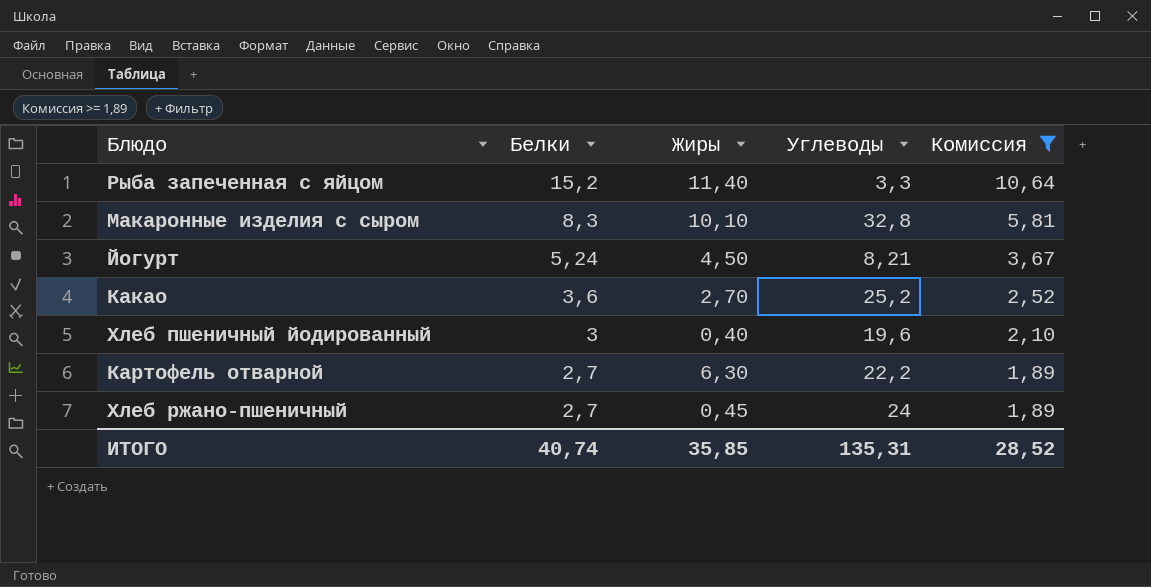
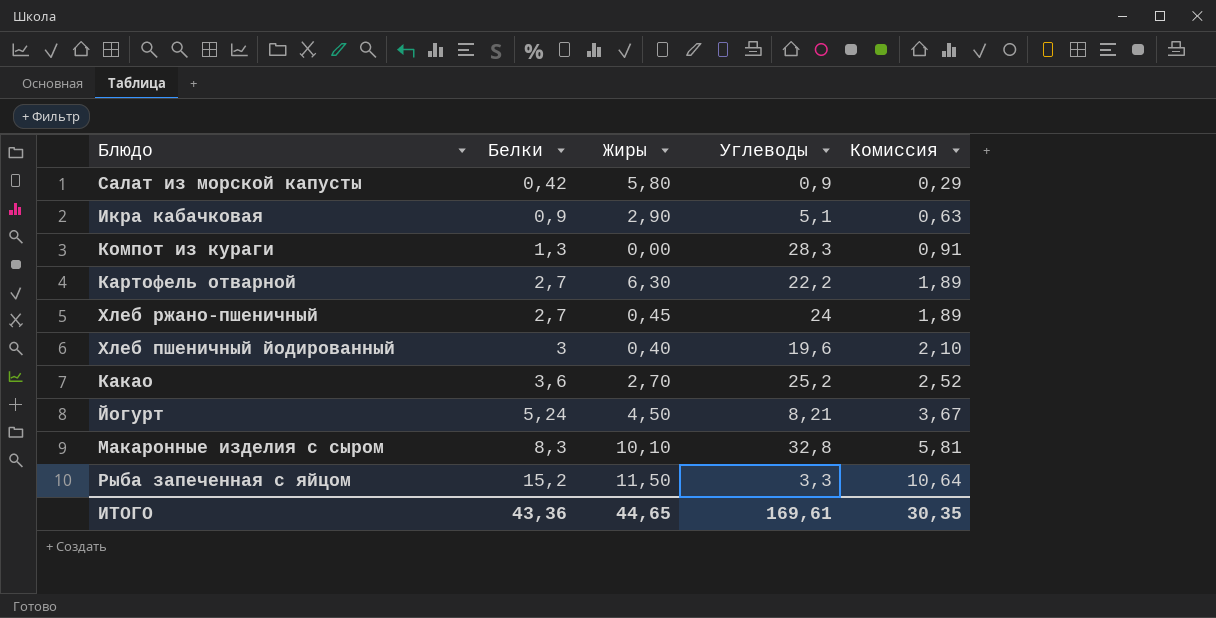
filter: Комиссия >= 1,89 -> none
row order: Белки descending -> Белки ascending
Рыба запеченная с яйцом | Жиры: 11,40 -> 11,50
ИТОГО | Белки: 40,74 -> 43,36
ИТОГО | Жиры: 35,85 -> 44,65
ИТОГО | Углеводы: 135,31 -> 169,61
ИТОГО | Комиссия: 28,52 -> 30,35

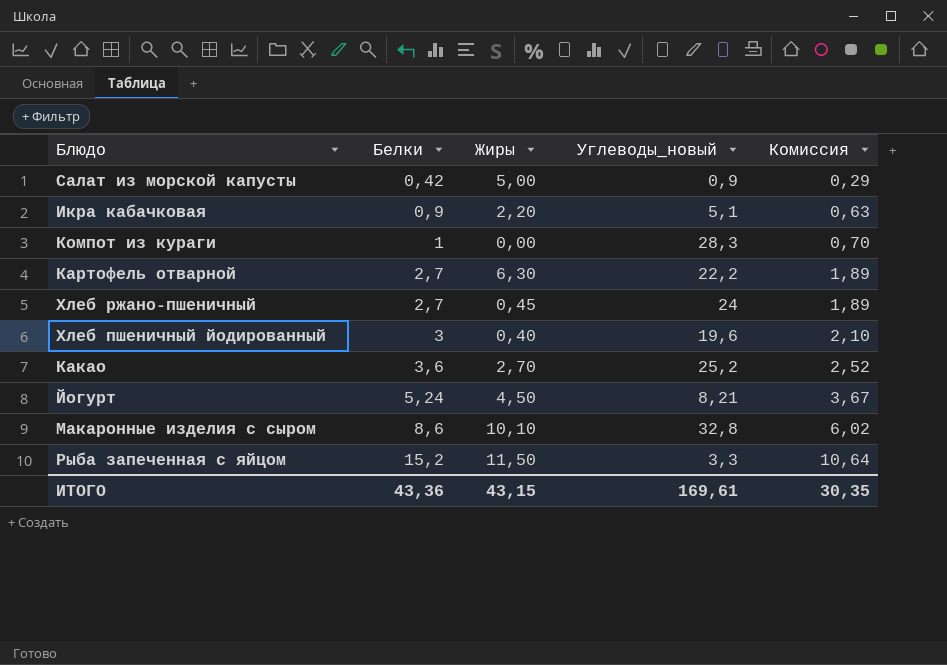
column name: Углеводы -> Углеводы_новый
Салат из морской капусты | Жиры: 5,80 -> 5,00
Икра кабачковая | Жиры: 2,90 -> 2,20
Компот из кураги | Белки: 1,3 -> 1
Компот из кураги | Комиссия: 0,91 -> 0,70
Макаронные изделия с сыром | Белки: 8,3 -> 8,6
Макаронные изделия с сыром | Комиссия: 5,81 -> 6,02
ИТОГО | Жиры: 44,65 -> 43,15

